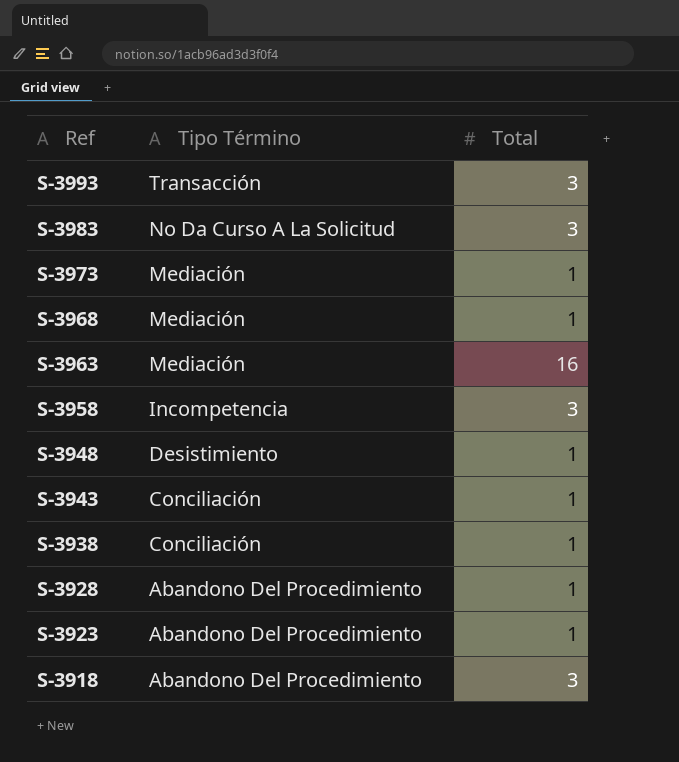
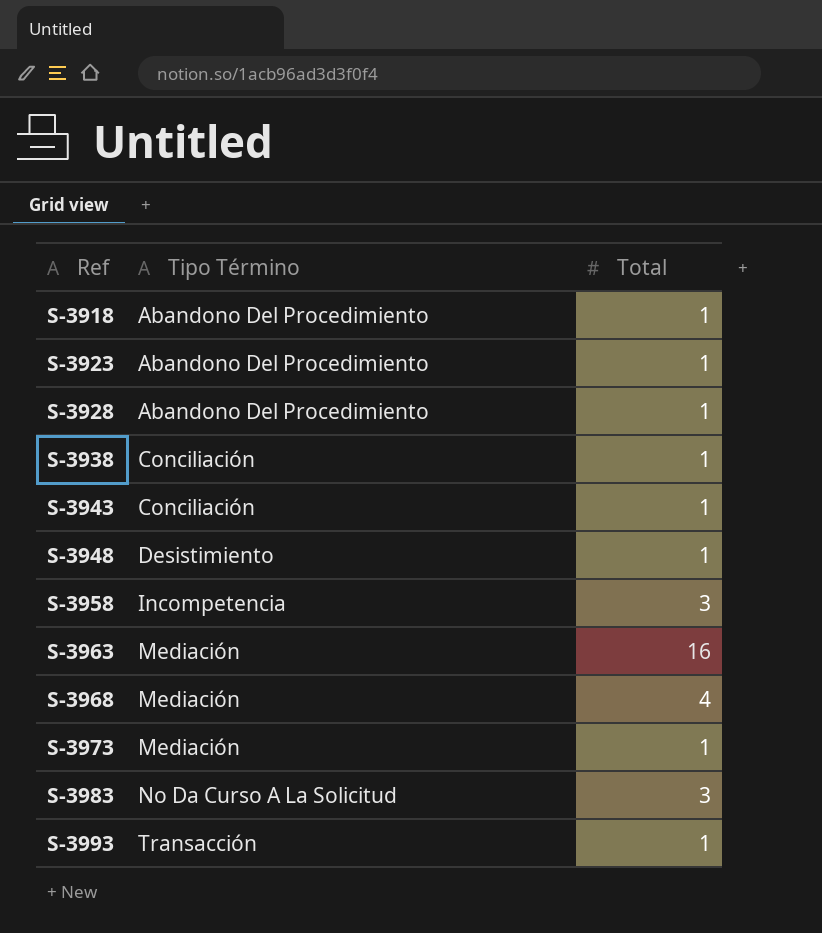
row order: Ref descending -> Ref ascending
S-3918 | Total: 3 -> 1
S-3968 | Total: 1 -> 4
S-3993 | Total: 3 -> 1

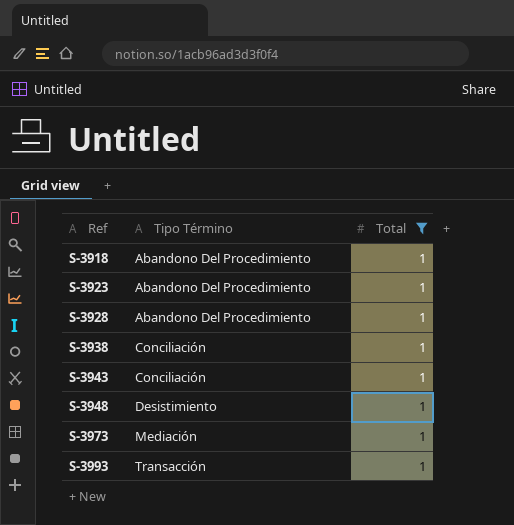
filter: none -> Total = 1

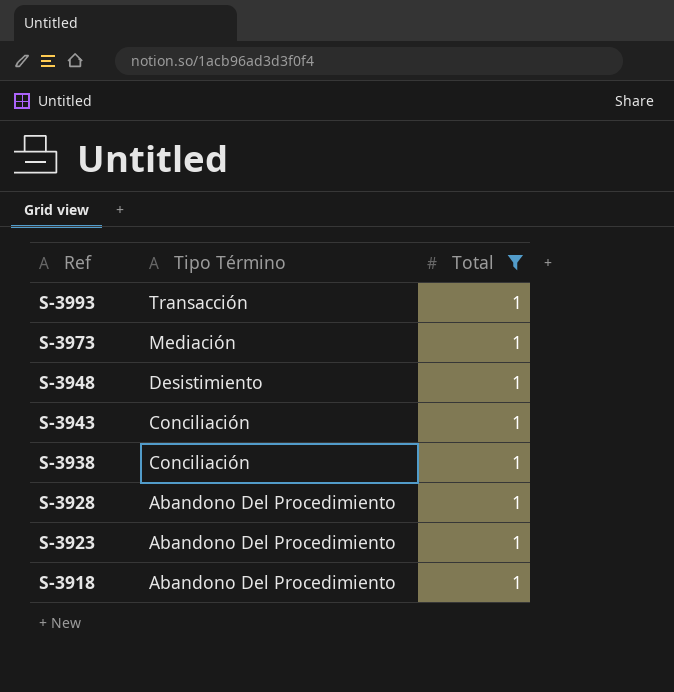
row order: Ref ascending -> Ref descending

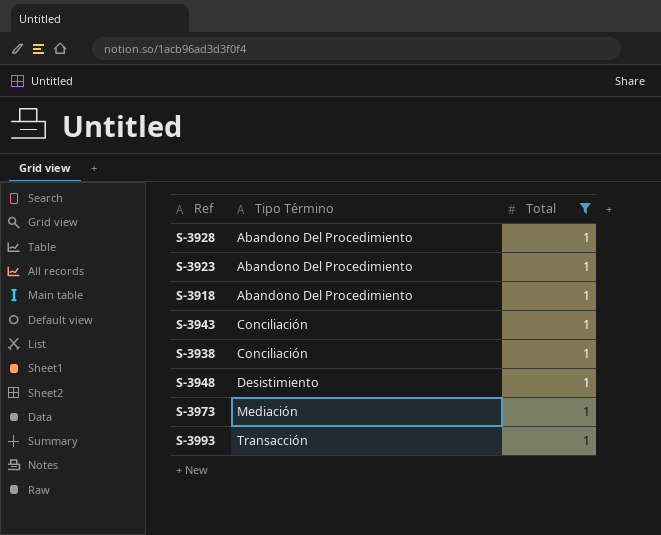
row order: Ref descending -> Tipo Término ascending

